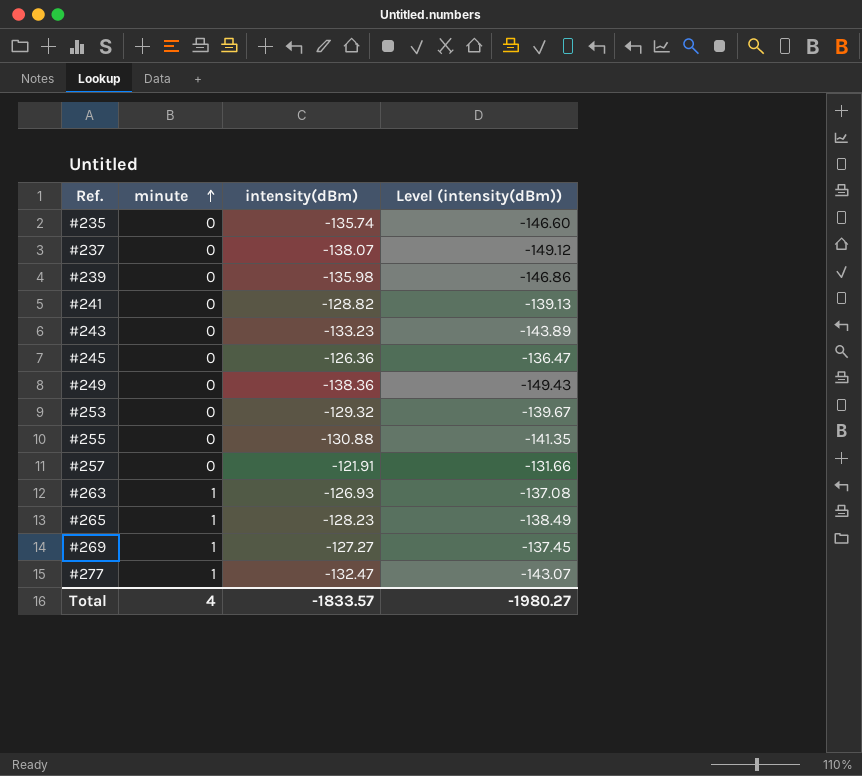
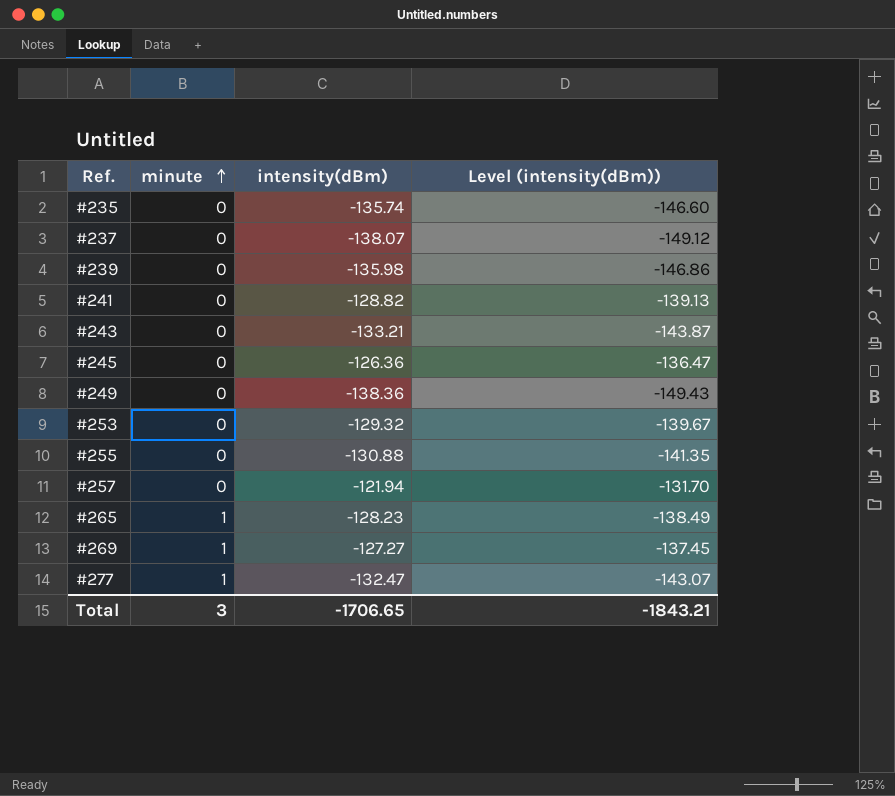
row #263: 1 | -126.93 | -137.08 -> none
#243 | intensity(dBm): -133.23 -> -133.21
#243 | Level (intensity(dBm)): -143.89 -> -143.87
#257 | intensity(dBm): -121.91 -> -121.94
#257 | Level (intensity(dBm)): -131.66 -> -131.70
Total | minute: 4 -> 3
Total | intensity(dBm): -1833.57 -> -1706.65
Total | Level (intensity(dBm)): -1980.27 -> -1843.21

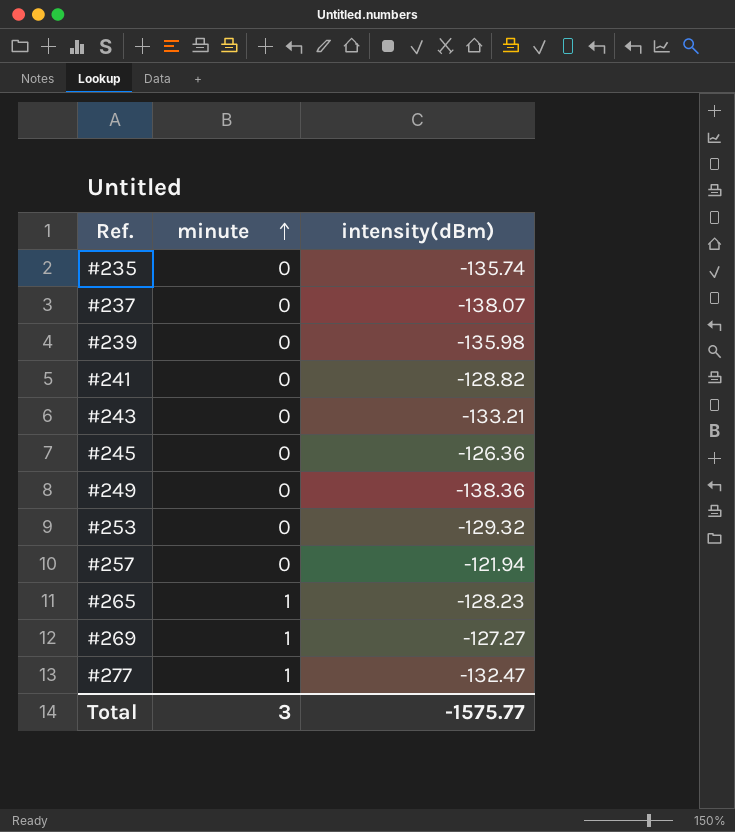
column Level (intensity(dBm)) | formula: [intensity(dBm)] * 1.08 -> none
row #255: 0 | -130.88 | -141.35 -> none
Total | intensity(dBm): -1706.65 -> -1575.77

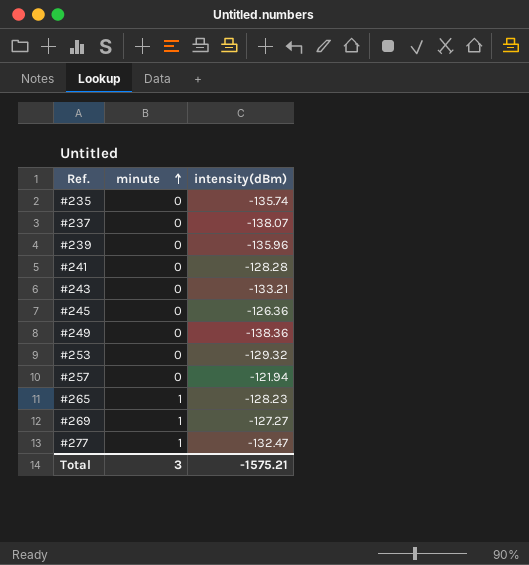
#239 | intensity(dBm): -135.98 -> -135.96
#241 | intensity(dBm): -128.82 -> -128.28
Total | intensity(dBm): -1575.77 -> -1575.21

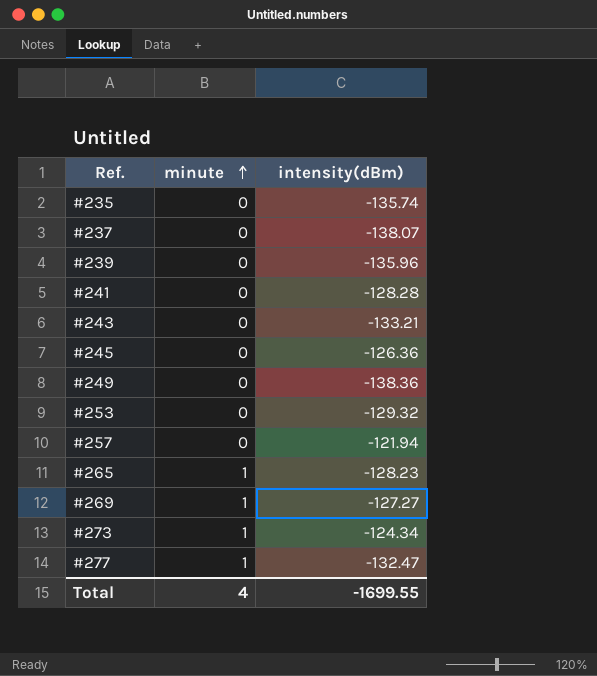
row #273: none -> 1 | -124.34
Total | minute: 3 -> 4
Total | intensity(dBm): -1575.21 -> -1699.55

